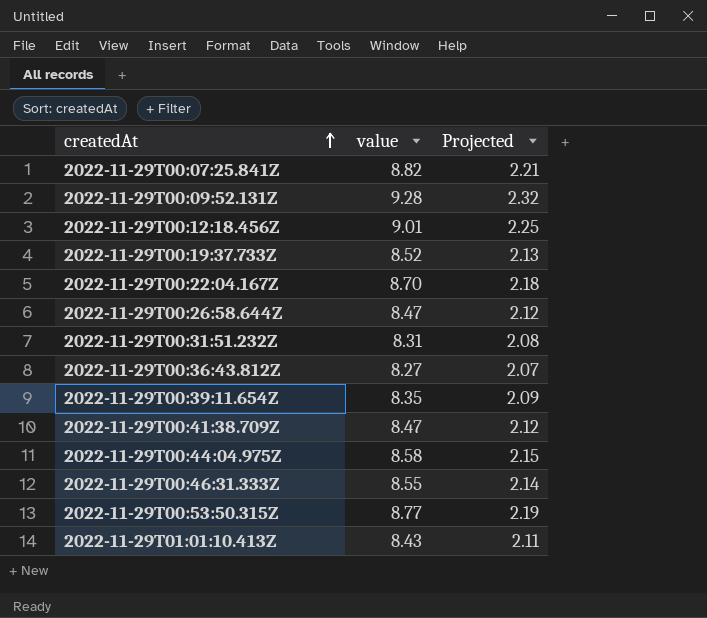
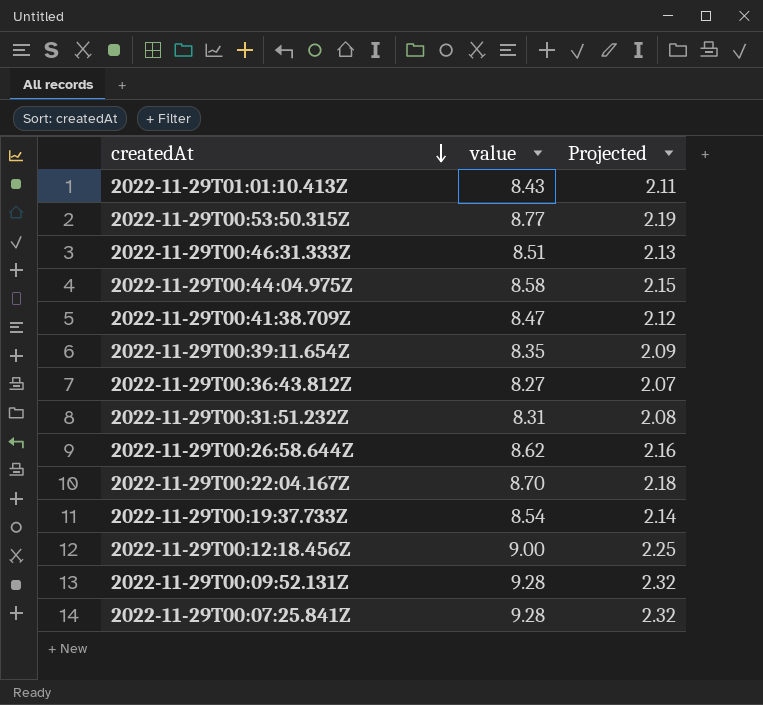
row order: createdAt ascending -> createdAt descending
2022-11-29T00:46:31.333Z | value: 8.55 -> 8.51
2022-11-29T00:46:31.333Z | Projected: 2.14 -> 2.13
2022-11-29T00:26:58.644Z | value: 8.47 -> 8.62
2022-11-29T00:26:58.644Z | Projected: 2.12 -> 2.16
2022-11-29T00:19:37.733Z | value: 8.52 -> 8.54
2022-11-29T00:19:37.733Z | Projected: 2.13 -> 2.14
2022-11-29T00:12:18.456Z | value: 9.01 -> 9.00
2022-11-29T00:07:25.841Z | value: 8.82 -> 9.28
2022-11-29T00:07:25.841Z | Projected: 2.21 -> 2.32

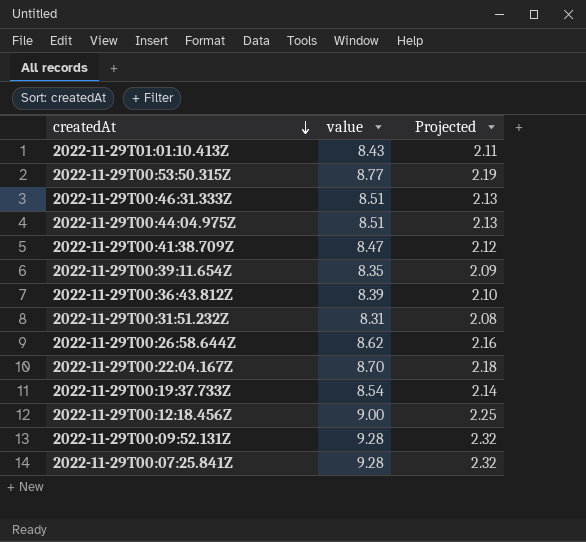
2022-11-29T00:44:04.975Z | value: 8.58 -> 8.51
2022-11-29T00:44:04.975Z | Projected: 2.15 -> 2.13
2022-11-29T00:36:43.812Z | value: 8.27 -> 8.39
2022-11-29T00:36:43.812Z | Projected: 2.07 -> 2.10

